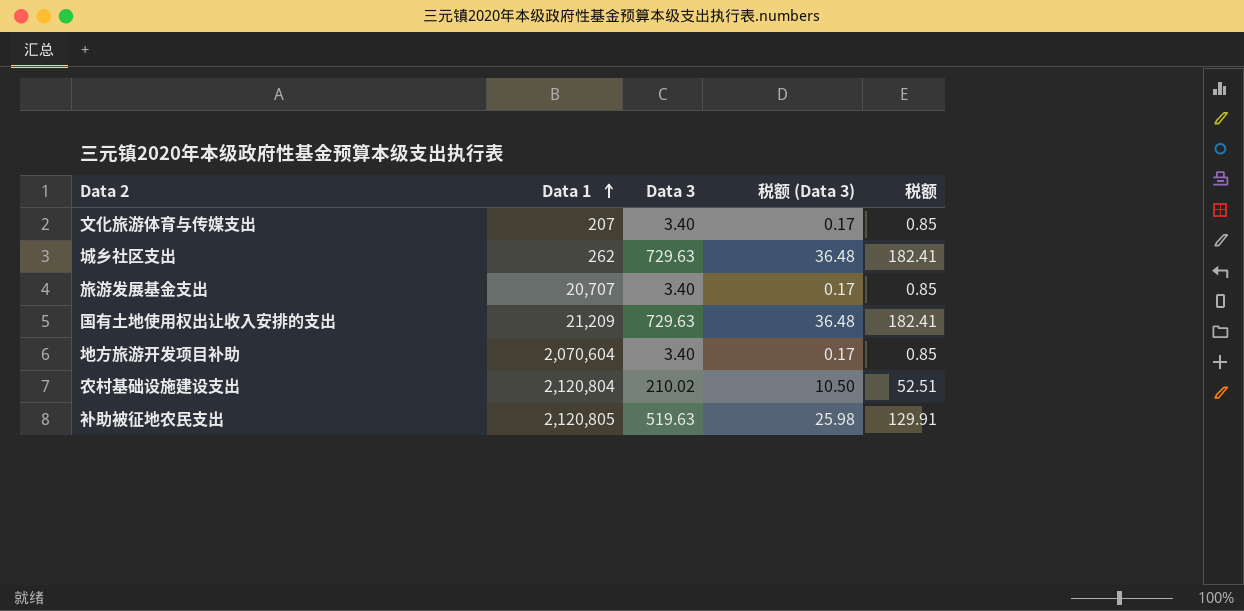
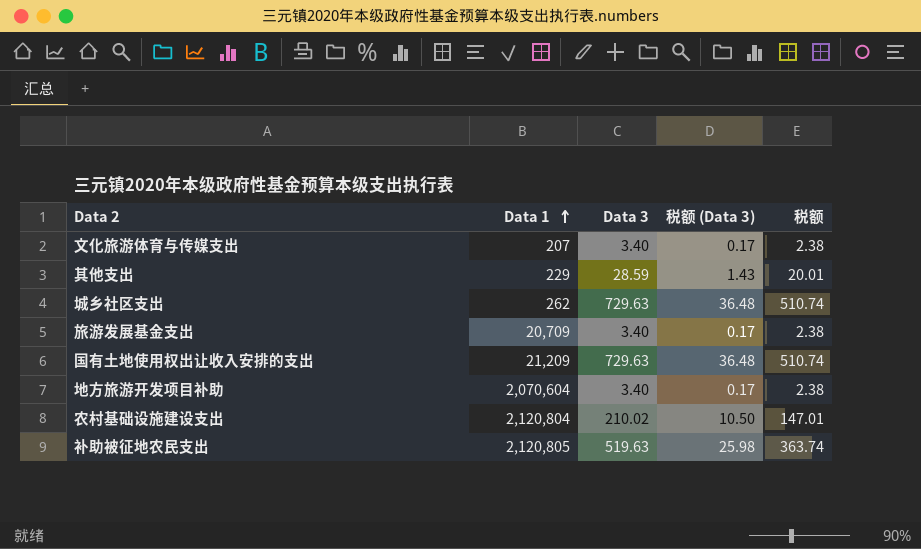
column 税额 | formula: [Data 3] * 0.25 -> [Data 3] * 0.7
row 其他支出: none -> 229 | 28.59 | 1.43 | 20.01
旅游发展基金支出 | Data 1: 20,707 -> 20,709

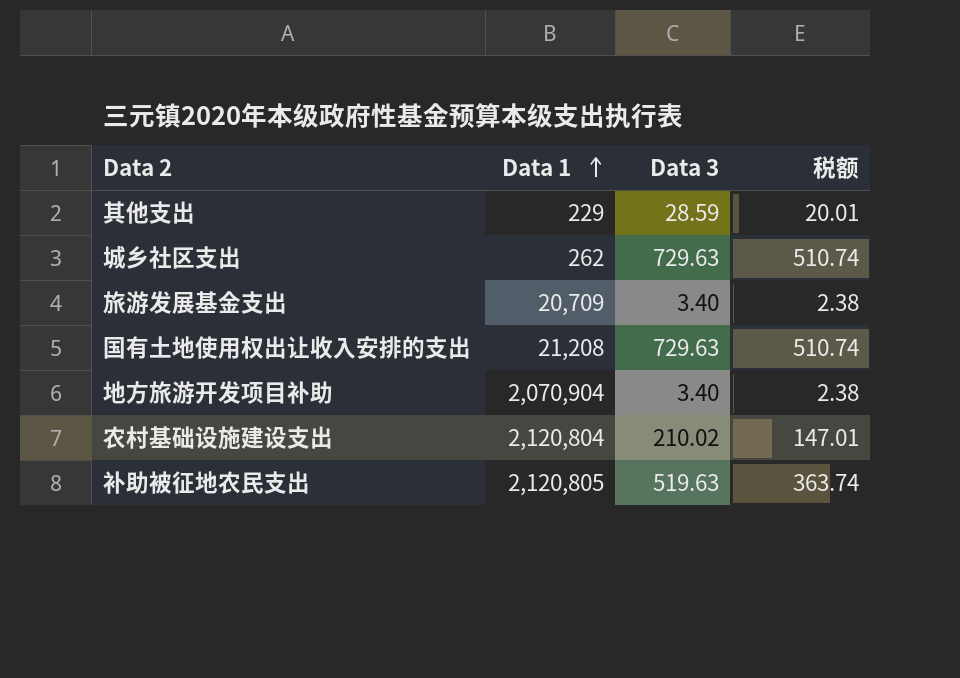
column 税额 (Data 3) | formula: [Data 3] * 0.05 -> none
row 文化旅游体育与传媒支出: 207 | 3.40 | 0.17 | 2.38 -> none
国有土地使用权出让收入安排的支出 | Data 1: 21,209 -> 21,208
地方旅游开发项目补助 | Data 1: 2,070,604 -> 2,070,904

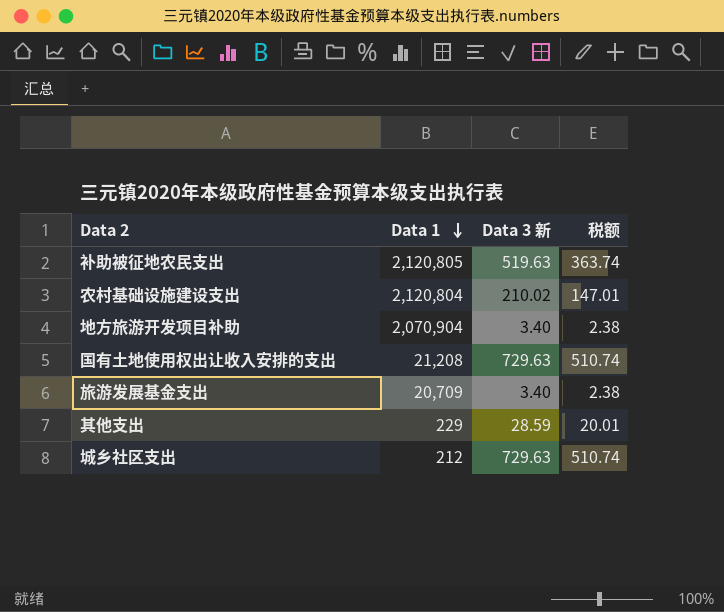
row order: Data 1 ascending -> Data 1 descending
column name: Data 3 -> Data 3 新
城乡社区支出 | Data 1: 262 -> 212

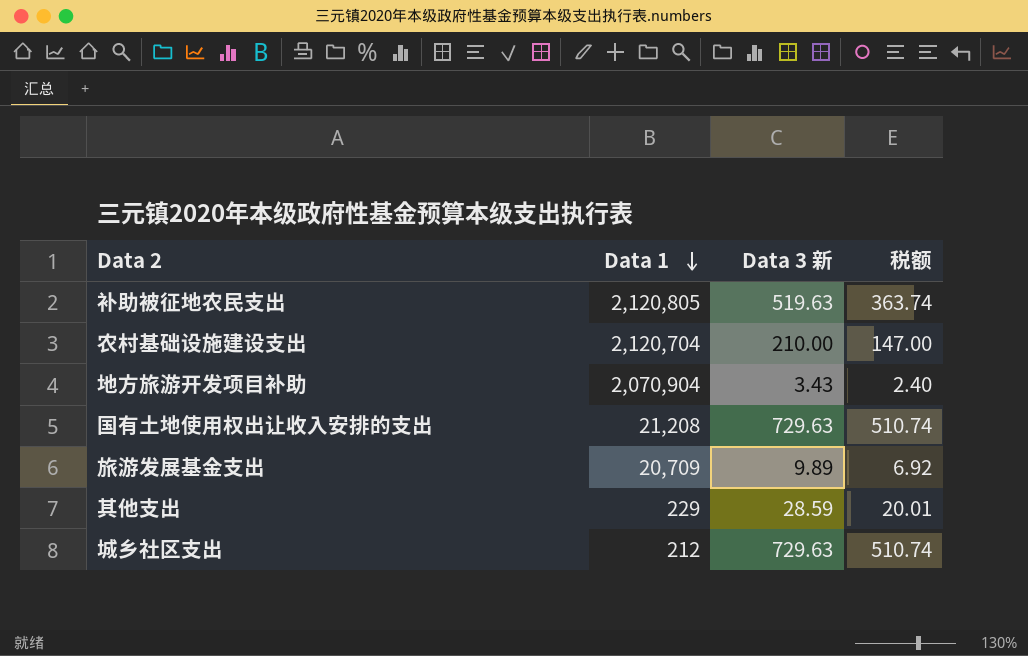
农村基础设施建设支出 | Data 1: 2,120,804 -> 2,120,704
农村基础设施建设支出 | Data 3 新: 210.02 -> 210.00
农村基础设施建设支出 | 税额: 147.01 -> 147.00
地方旅游开发项目补助 | Data 3 新: 3.40 -> 3.43
地方旅游开发项目补助 | 税额: 2.38 -> 2.40
旅游发展基金支出 | Data 3 新: 3.40 -> 9.89
旅游发展基金支出 | 税额: 2.38 -> 6.92

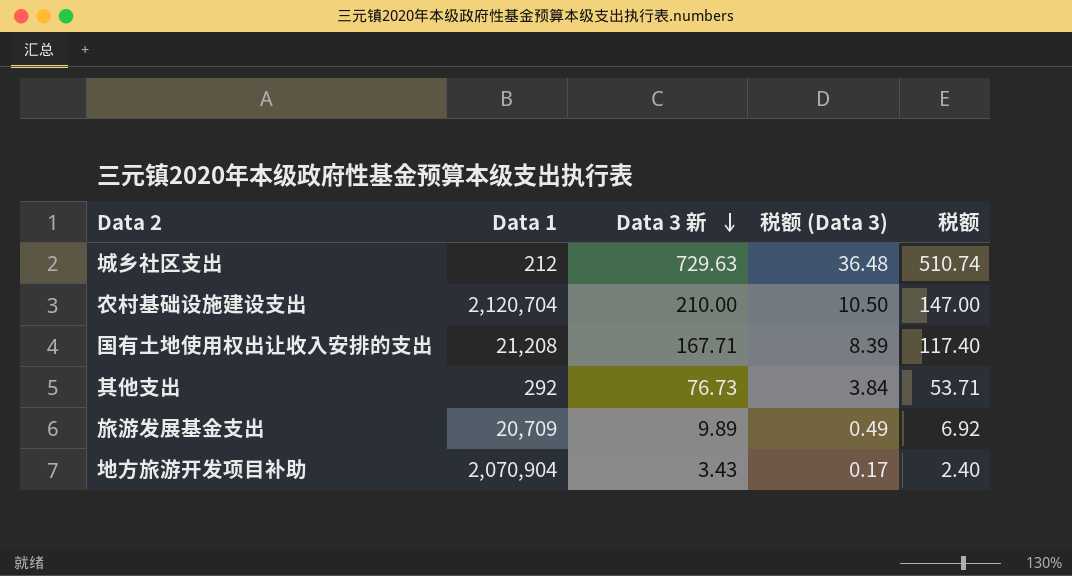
row order: Data 1 descending -> Data 3 新 descending
column 税额 (Data 3) | formula: none -> [Data 3 新] * 0.05
row 补助被征地农民支出: 2,120,805 | 519.63 | 363.74 -> none
国有土地使用权出让收入安排的支出 | Data 3 新: 729.63 -> 167.71
国有土地使用权出让收入安排的支出 | 税额: 510.74 -> 117.40
其他支出 | Data 1: 229 -> 292
其他支出 | Data 3 新: 28.59 -> 76.73
其他支出 | 税额: 20.01 -> 53.71

